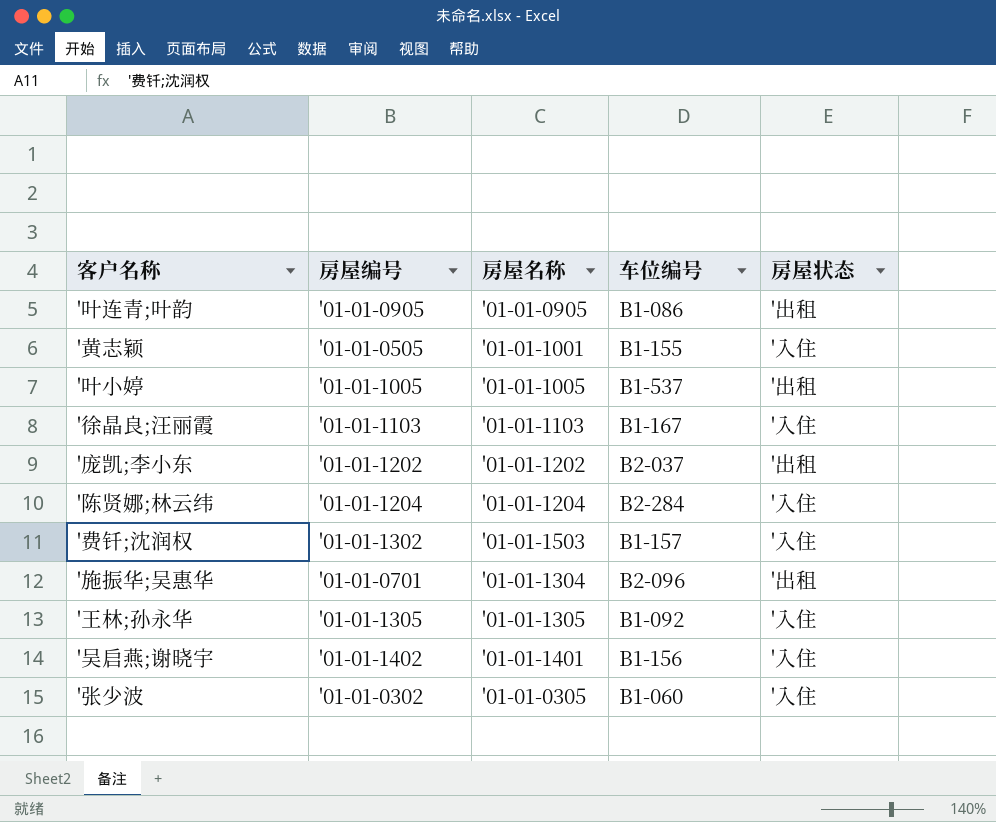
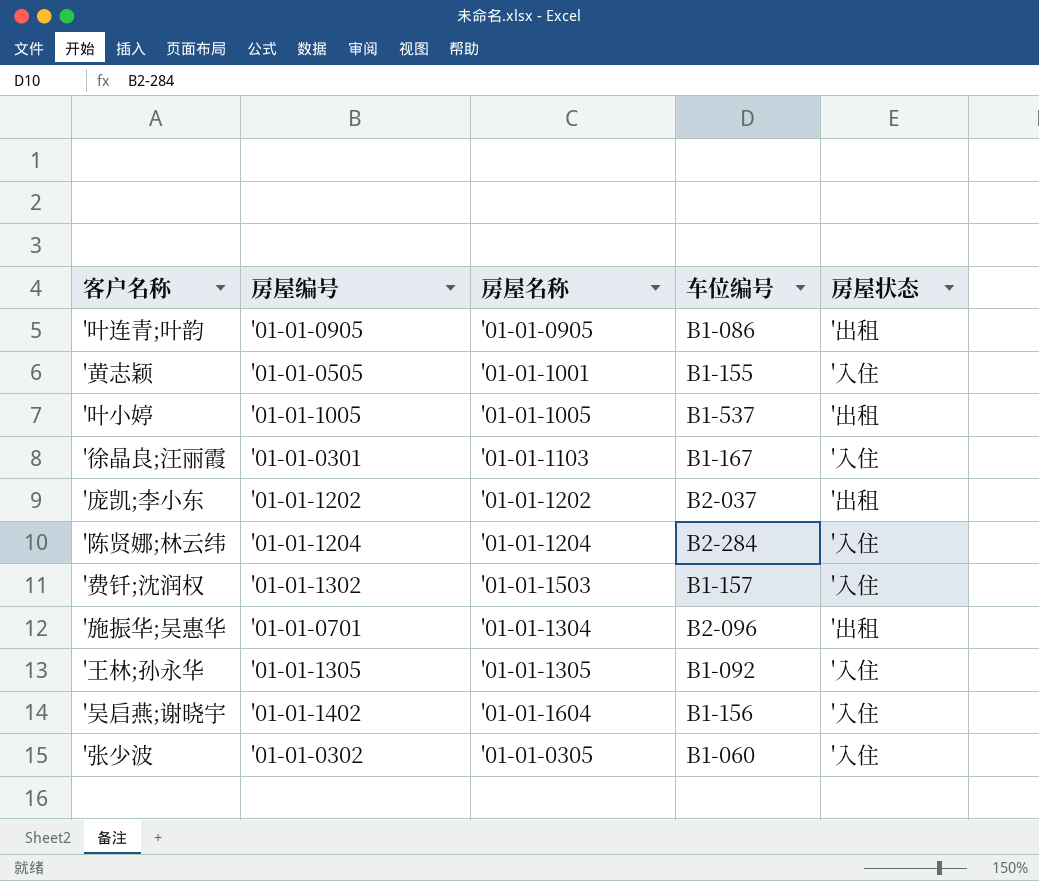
'徐晶良;汪丽霞 | 房屋编号: '01-01-1103 -> '01-01-0301
'吴启燕;谢晓宇 | 房屋名称: '01-01-1401 -> '01-01-1604

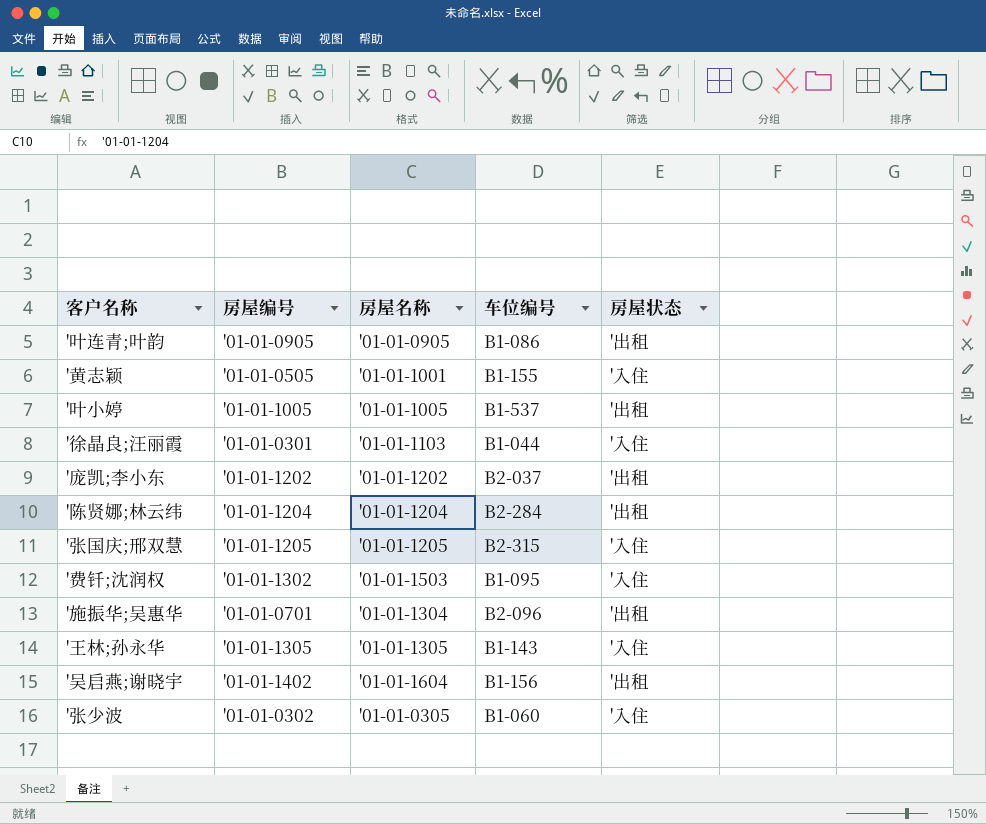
'徐晶良;汪丽霞 | 车位编号: B1-167 -> B1-044
'陈贤娜;林云纬 | 房屋状态: '入住 -> '出租
row '张国庆;邢双慧: none -> '01-01-1205 | '01-01-1205 | B2-315 | '入住
'费钎;沈润权 | 车位编号: B1-157 -> B1-095
'王林;孙永华 | 车位编号: B1-092 -> B1-143
'吴启燕;谢晓宇 | 房屋状态: '入住 -> '出租

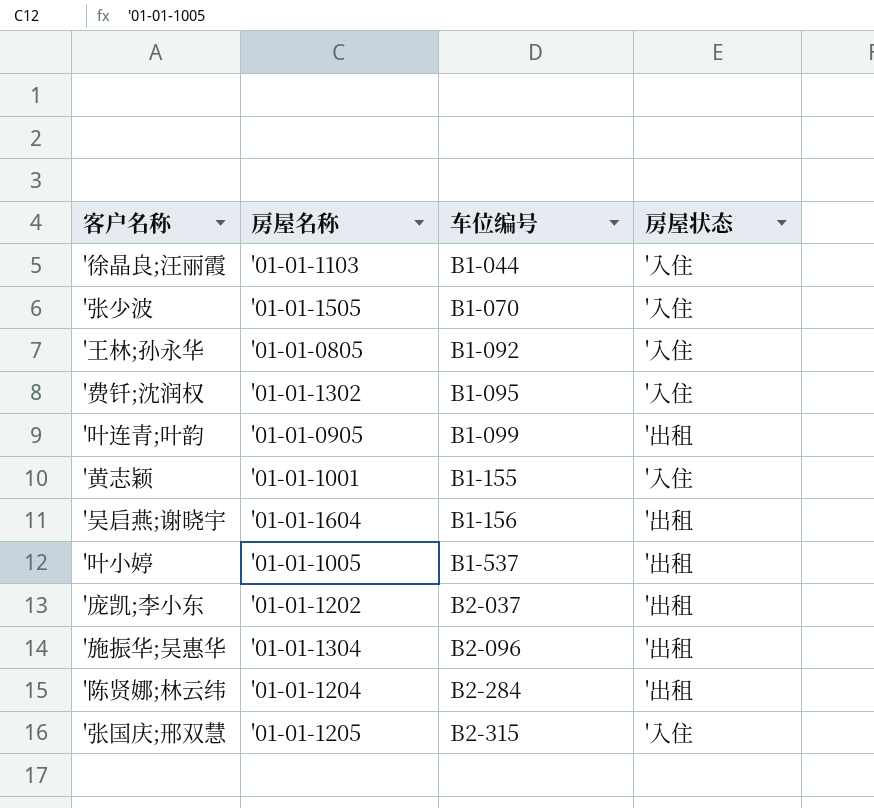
row order: none -> 车位编号 ascending
column 房屋编号 | position: 2 -> none
'张少波 | 房屋名称: '01-01-0305 -> '01-01-1505
'张少波 | 车位编号: B1-060 -> B1-070
'王林;孙永华 | 房屋名称: '01-01-1305 -> '01-01-0805
'王林;孙永华 | 车位编号: B1-143 -> B1-092
'费钎;沈润权 | 房屋名称: '01-01-1503 -> '01-01-1302
'叶连青;叶韵 | 车位编号: B1-086 -> B1-099

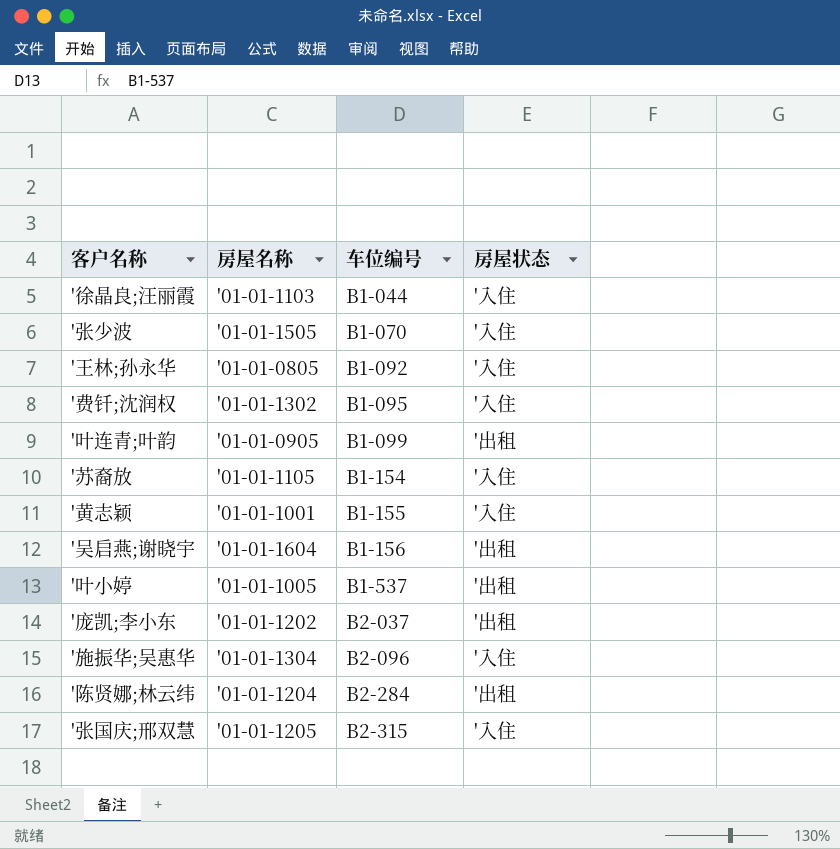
row '苏裔放: none -> '01-01-1105 | B1-154 | '入住
'施振华;吴惠华 | 房屋状态: '出租 -> '入住

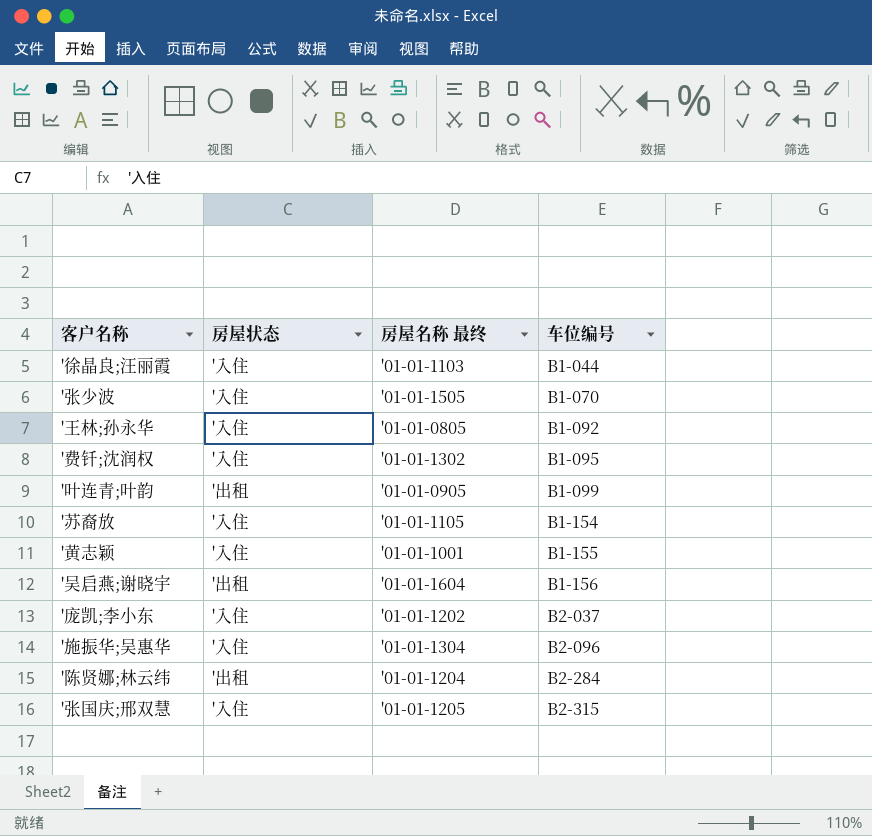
column 房屋状态 | position: 4 -> 2
column name: 房屋名称 -> 房屋名称 最终
row '叶小婷: '01-01-1005 | B1-537 | '出租 -> none
'庞凯;李小东 | 房屋状态: '出租 -> '入住

